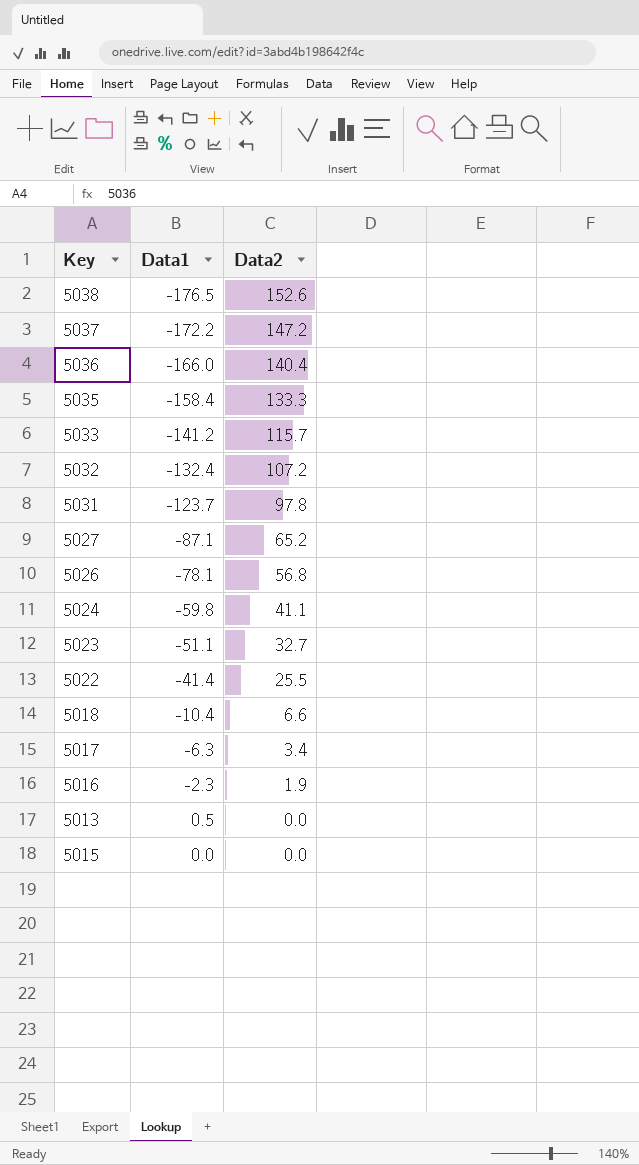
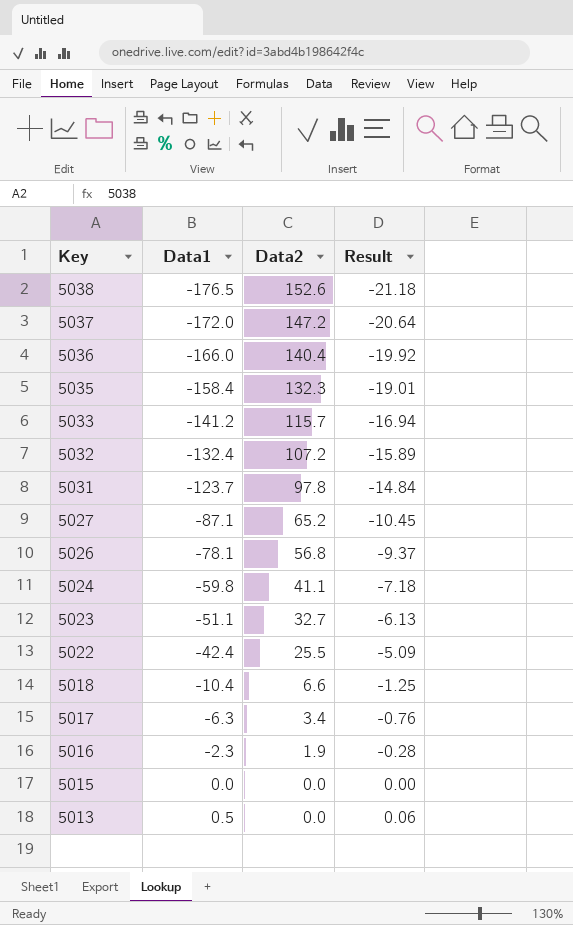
row order: Data2 descending -> Key descending
column Result | formula: none -> [Data1] * 0.12
5037 | Data1: -172.2 -> -172.0
5035 | Data2: 133.3 -> 132.3
5022 | Data1: -41.4 -> -42.4

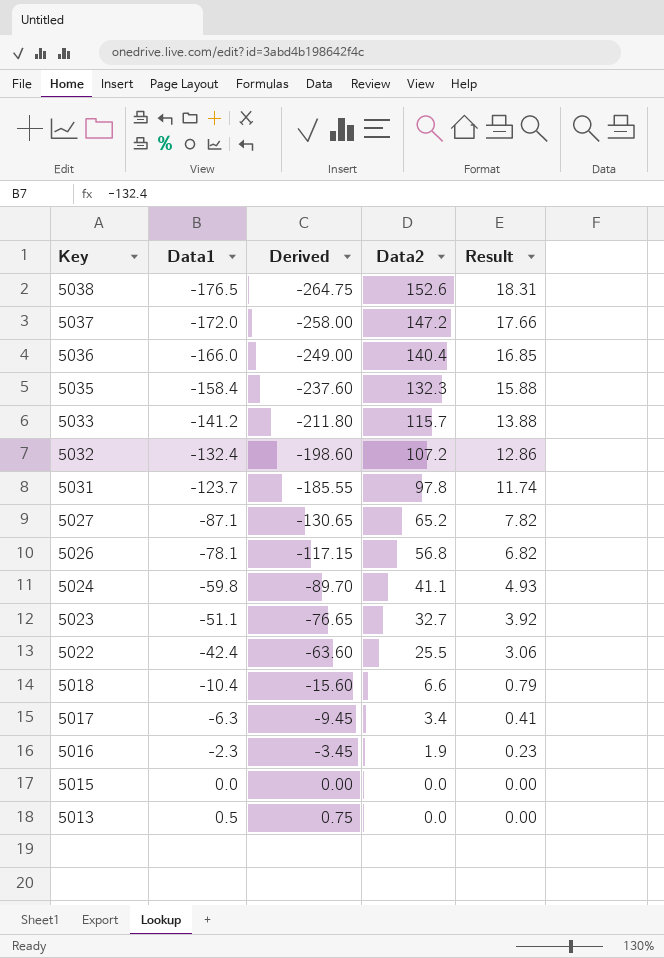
column Derived | formula: none -> [Data1] * 1.5
column Result | formula: [Data1] * 0.12 -> [Data2] * 0.12

